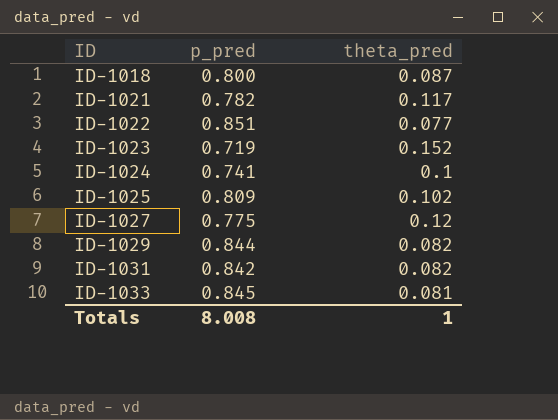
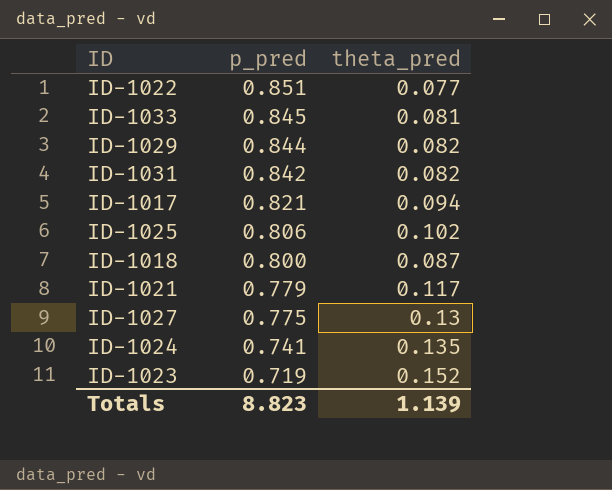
row order: ID ascending -> p_pred descending
row ID-1017: none -> 0.821 | 0.094
ID-1025 | p_pred: 0.809 -> 0.806
ID-1021 | p_pred: 0.782 -> 0.779
ID-1027 | theta_pred: 0.12 -> 0.13
ID-1024 | theta_pred: 0.1 -> 0.135
Totals | p_pred: 8.008 -> 8.823
Totals | theta_pred: 1 -> 1.139

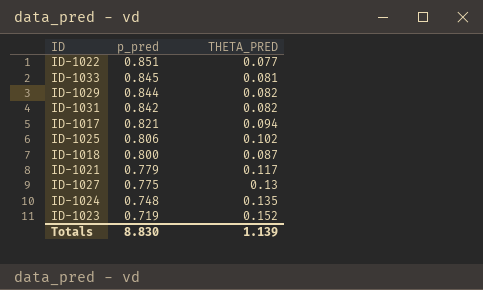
column name: theta_pred -> THETA_PRED
ID-1024 | p_pred: 0.741 -> 0.748
Totals | p_pred: 8.823 -> 8.830

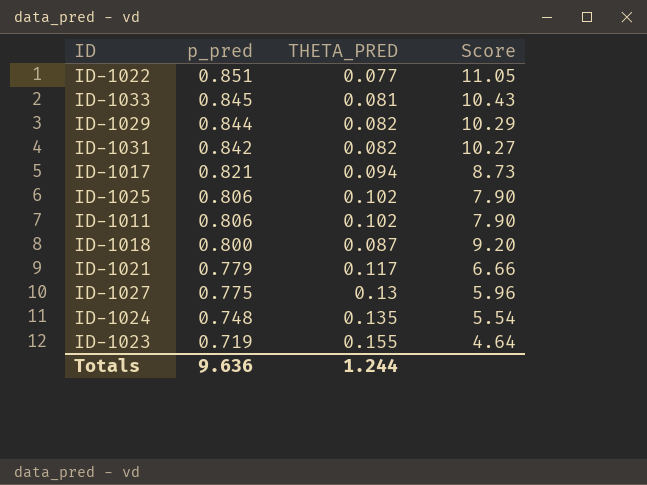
column Score | formula: none -> [p_pred] / [THETA_PRED]
row ID-1011: none -> 0.806 | 0.102 | 7.90
ID-1023 | THETA_PRED: 0.152 -> 0.155
Totals | p_pred: 8.830 -> 9.636
Totals | THETA_PRED: 1.139 -> 1.244

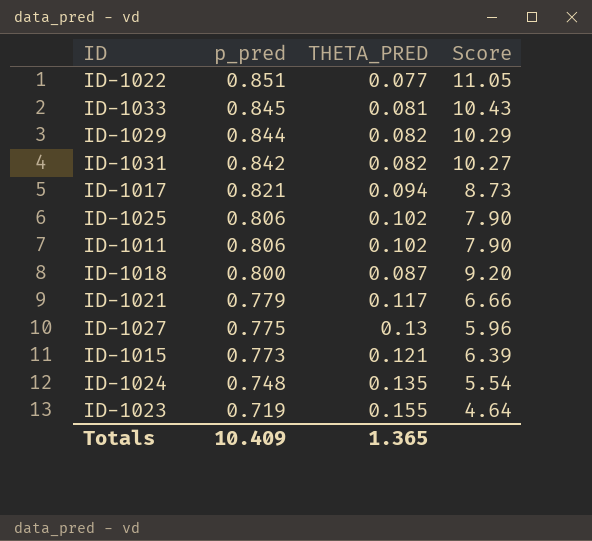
row ID-1015: none -> 0.773 | 0.121 | 6.39
Totals | p_pred: 9.636 -> 10.409
Totals | THETA_PRED: 1.244 -> 1.365

